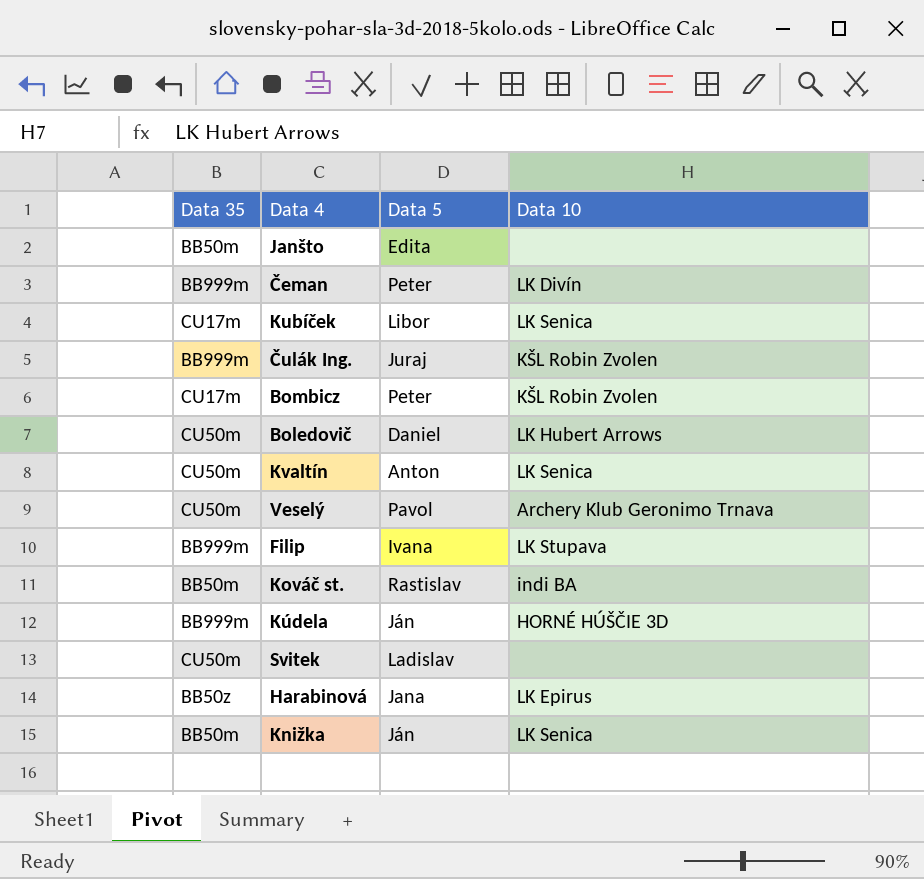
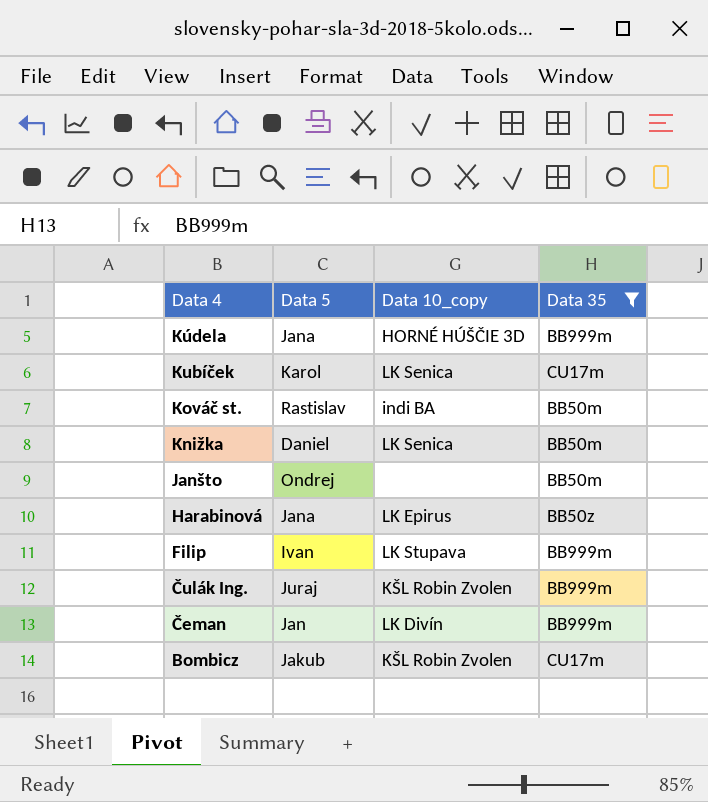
filter: none -> Data 35 != CU50m
row order: none -> Data 4 descending
column name: Data 10 -> Data 10_copy
column Data 35 | position: 1 -> 4
Kúdela | Data 5: Ján -> Jana
Kubíček | Data 5: Libor -> Karol
Knižka | Data 5: Ján -> Daniel
Janšto | Data 5: Edita -> Ondrej
Filip | Data 5: Ivana -> Ivan
Čeman | Data 5: Peter -> Jan
Bombicz | Data 5: Peter -> Jakub

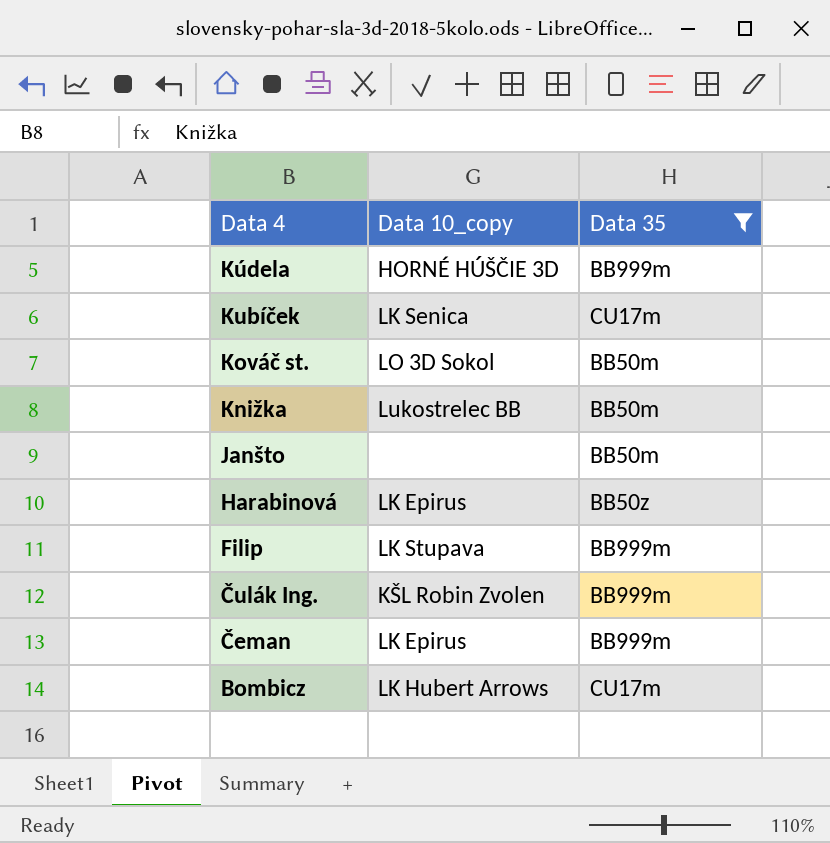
column Data 5 | position: 2 -> none
Kováč st. | Data 10_copy: indi BA -> LO 3D Sokol
Knižka | Data 10_copy: LK Senica -> Lukostrelec BB
Čeman | Data 10_copy: LK Divín -> LK Epirus
Bombicz | Data 10_copy: KŠL Robin Zvolen -> LK Hubert Arrows

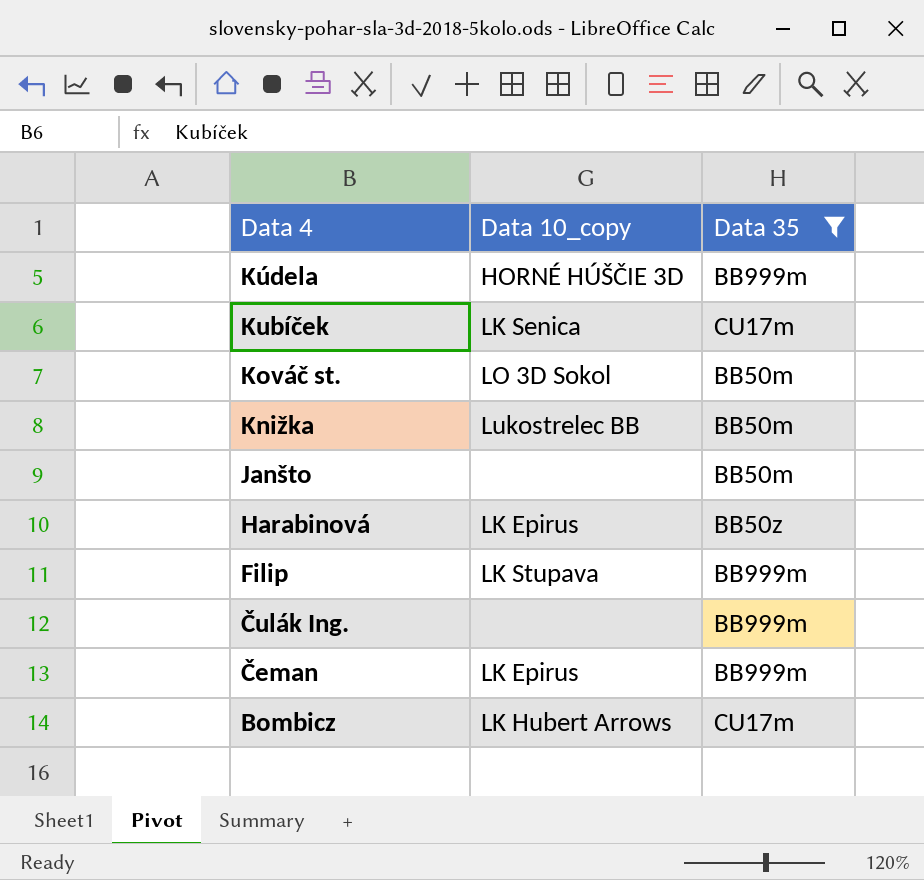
Čulák Ing. | Data 10_copy: KŠL Robin Zvolen -> none

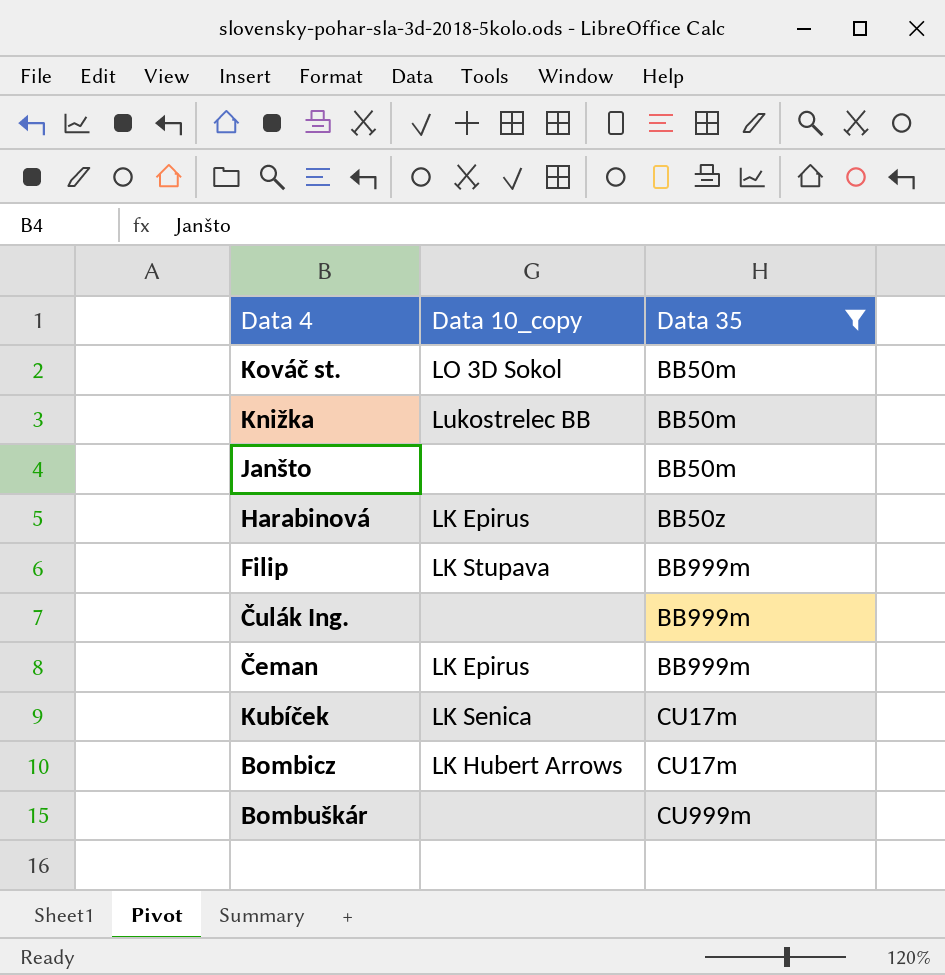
row order: Data 4 descending -> Data 35 ascending
row Kúdela: HORNÉ HÚŠČIE 3D | BB999m -> none
row Bombuškár: none -> none | CU999m

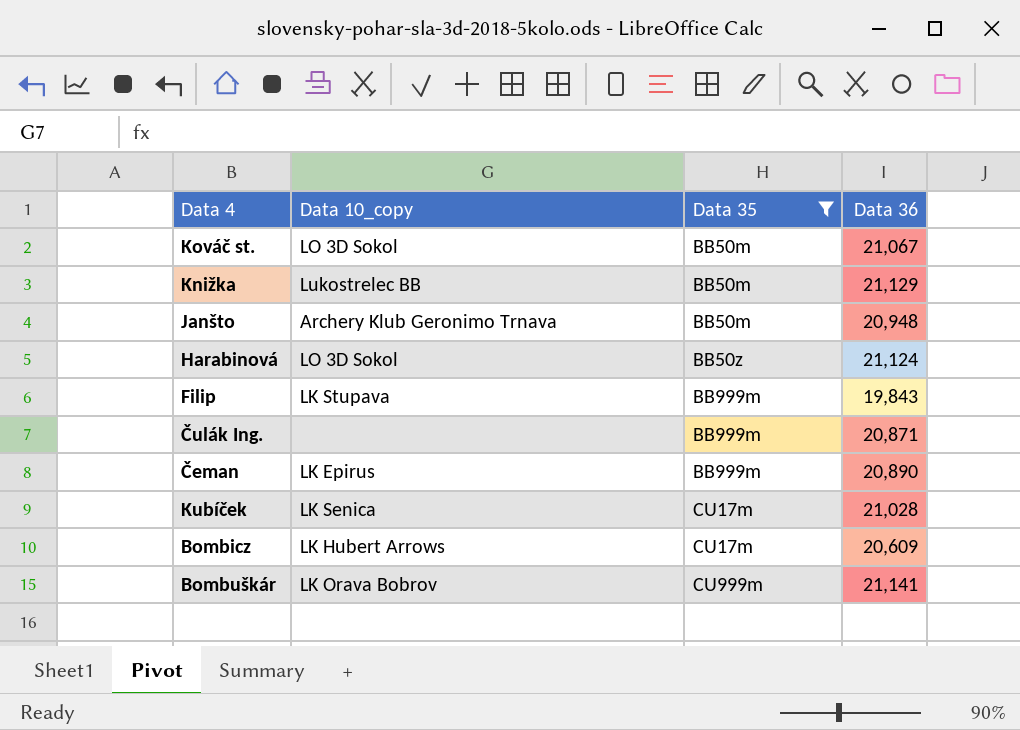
column Data 36 | position: none -> 4
Janšto | Data 10_copy: none -> Archery Klub Geronimo Trnava
Harabinová | Data 10_copy: LK Epirus -> LO 3D Sokol
Bombuškár | Data 10_copy: none -> LK Orava Bobrov

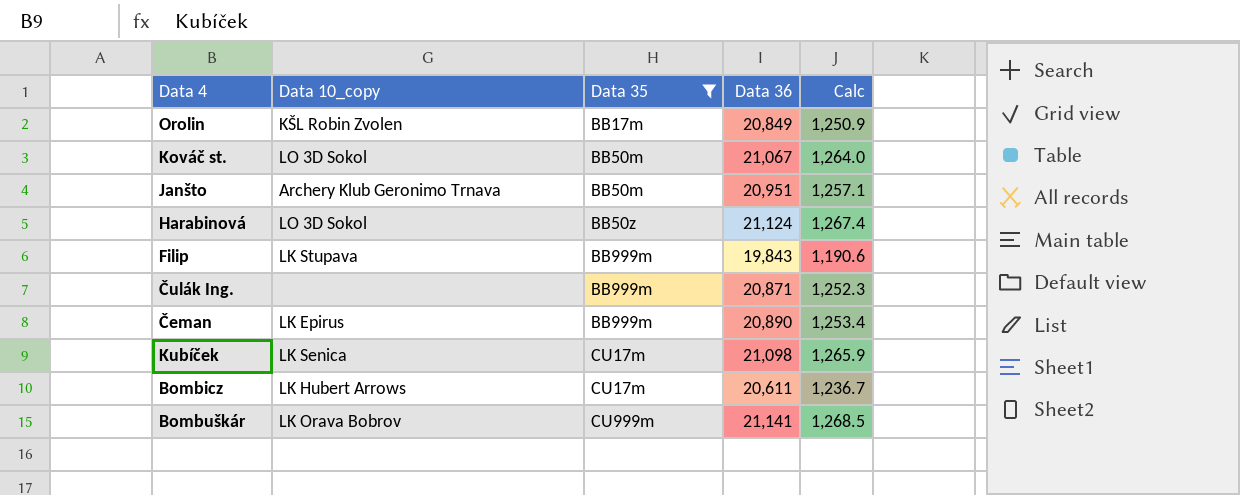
column Calc | formula: none -> [Data 36] * 0.06
row Knižka: Lukostrelec BB | BB50m | 21,129 -> none
row Orolin: none -> KŠL Robin Zvolen | BB17m | 20,849 | 1,250.9
Janšto | Data 36: 20,948 -> 20,951
Kubíček | Data 36: 21,028 -> 21,098
Bombicz | Data 36: 20,609 -> 20,611

